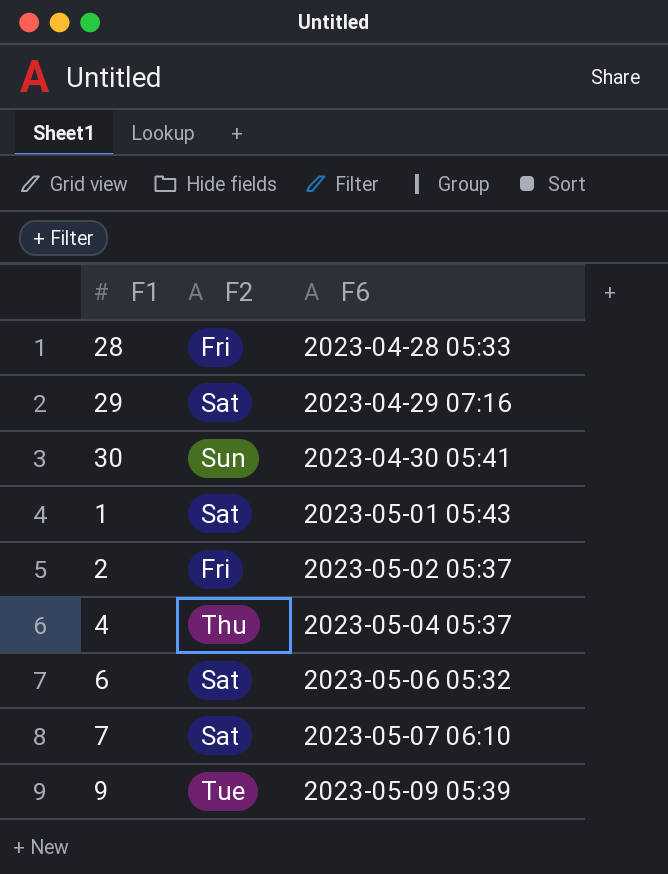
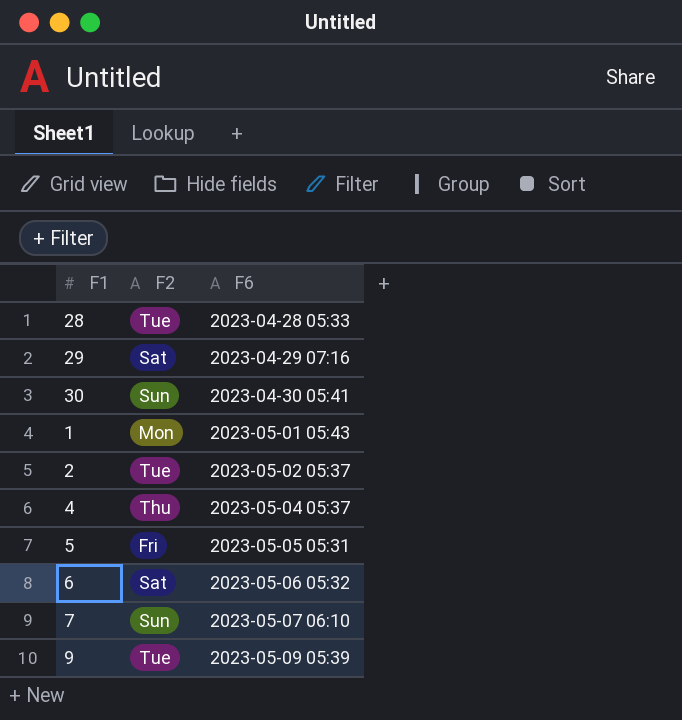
28 | F2: Fri -> Tue
1 | F2: Sat -> Mon
2 | F2: Fri -> Tue
row 5: none -> Fri | 2023-05-05 05:31
7 | F2: Sat -> Sun

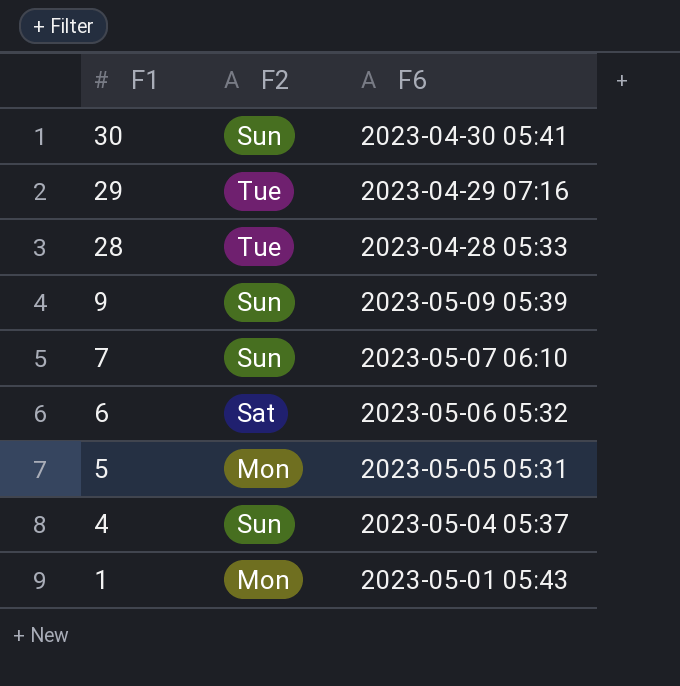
row order: F6 ascending -> F1 descending
row 2: Tue | 2023-05-02 05:37 -> none
29 | F2: Sat -> Tue
9 | F2: Tue -> Sun
5 | F2: Fri -> Mon
4 | F2: Thu -> Sun

